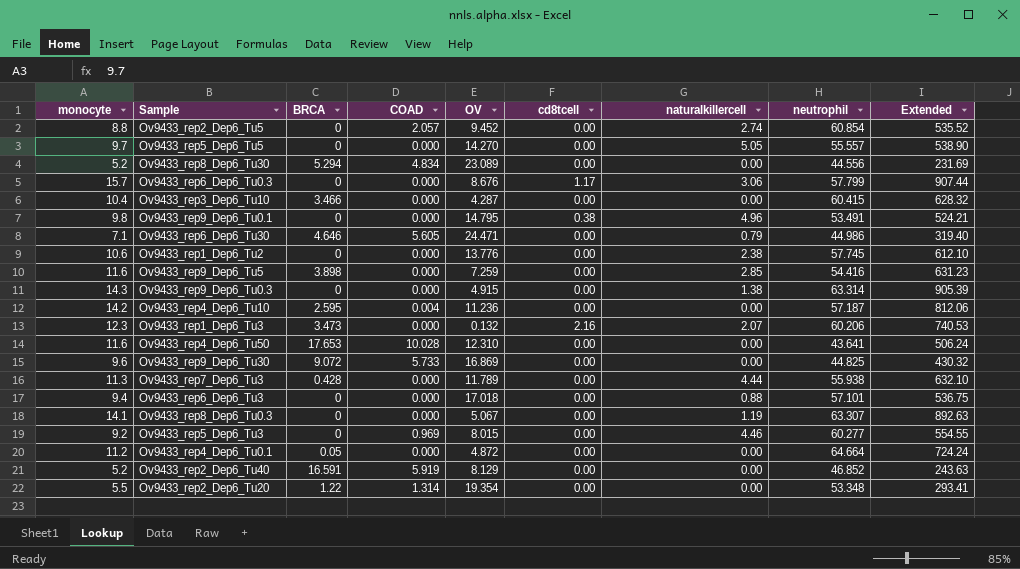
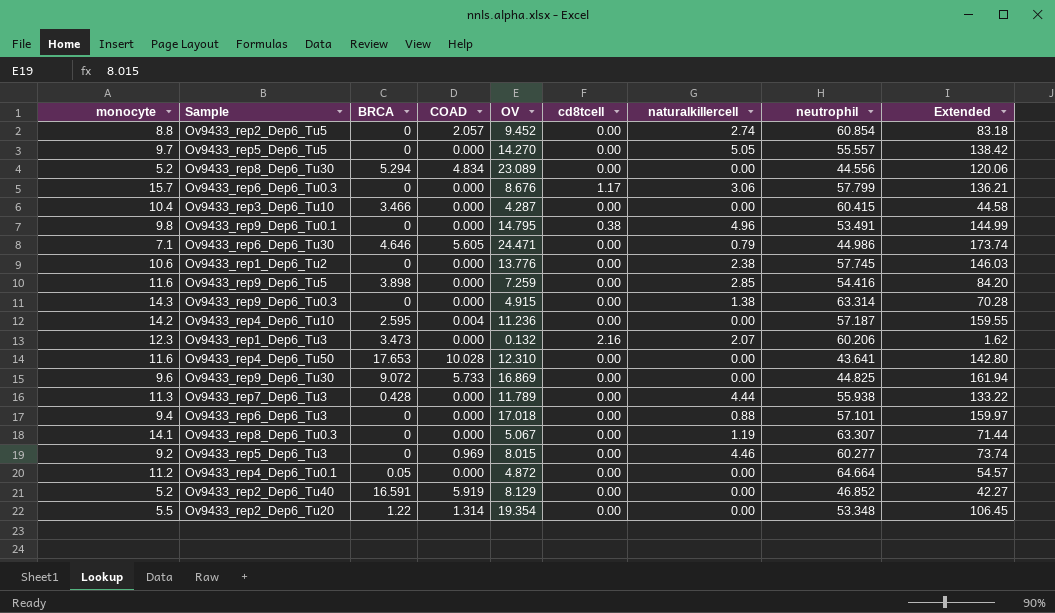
column Extended | formula: [monocyte] * [neutrophil] -> [monocyte] * [OV]

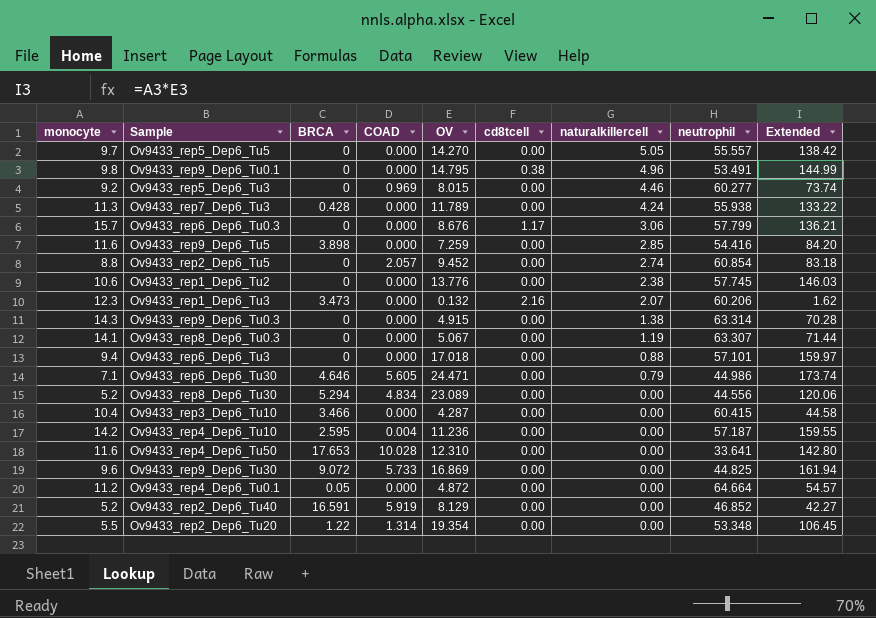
row order: none -> naturalkillercell descending
Ov9433_rep7_Dep6_Tu3 | naturalkillercell: 4.44 -> 4.24
Ov9433_rep4_Dep6_Tu50 | neutrophil: 43.641 -> 33.641

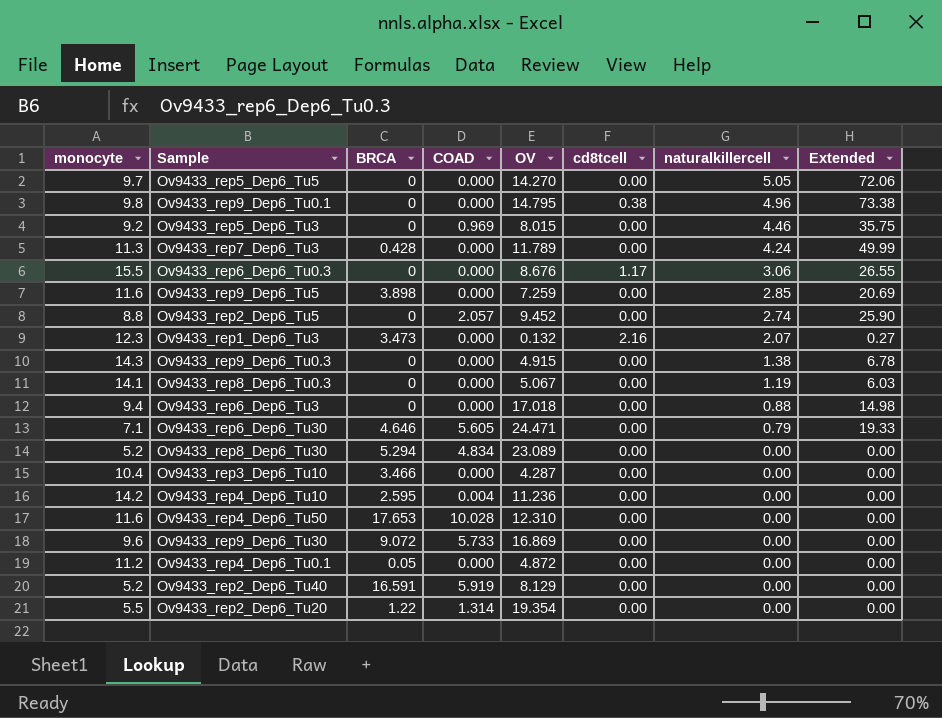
column neutrophil | position: 8 -> none
column Extended | formula: [monocyte] * [OV] -> [OV] * [naturalkillercell]
row Ov9433_rep1_Dep6_Tu2: 10.6 | 0 | 0.000 | 13.776 | 0.00 | 2.38 | 57.745 | 146.03 -> none
Ov9433_rep6_Dep6_Tu0.3 | monocyte: 15.7 -> 15.5

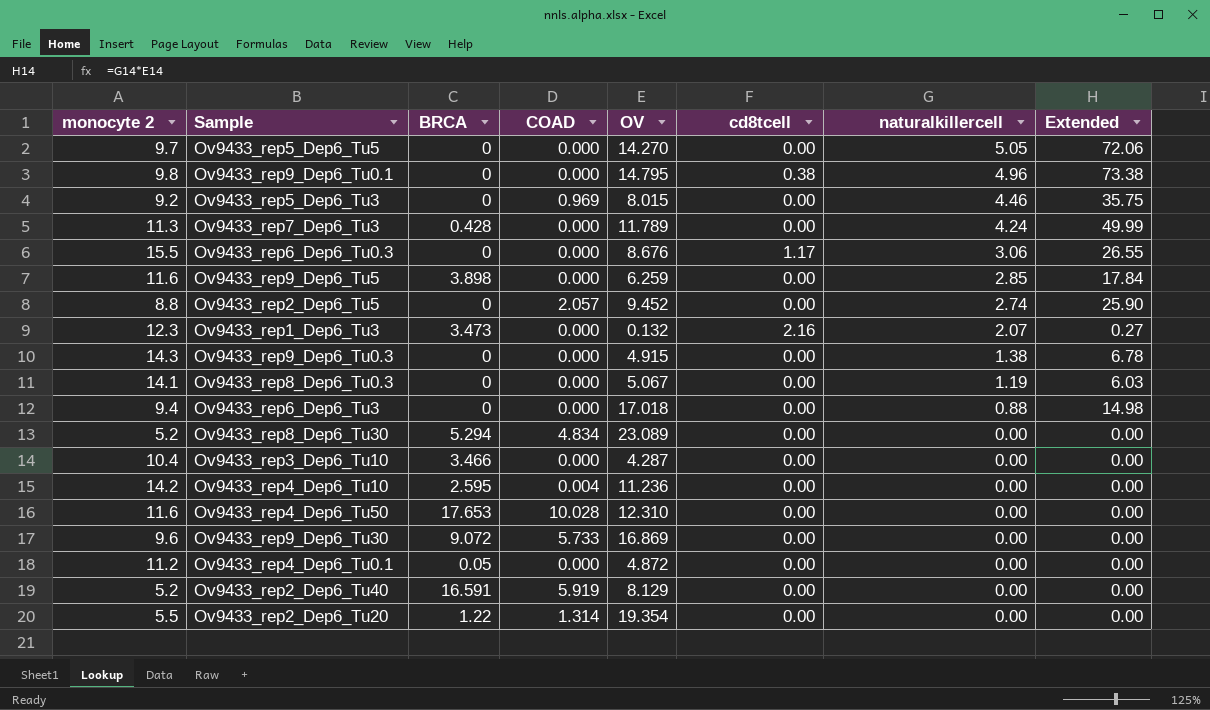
column name: monocyte -> monocyte 2
row Ov9433_rep6_Dep6_Tu30: 7.1 | 4.646 | 5.605 | 24.471 | 0.00 | 0.79 | 19.33 -> none
Ov9433_rep9_Dep6_Tu5 | OV: 7.259 -> 6.259
Ov9433_rep9_Dep6_Tu5 | Extended: 20.69 -> 17.84

